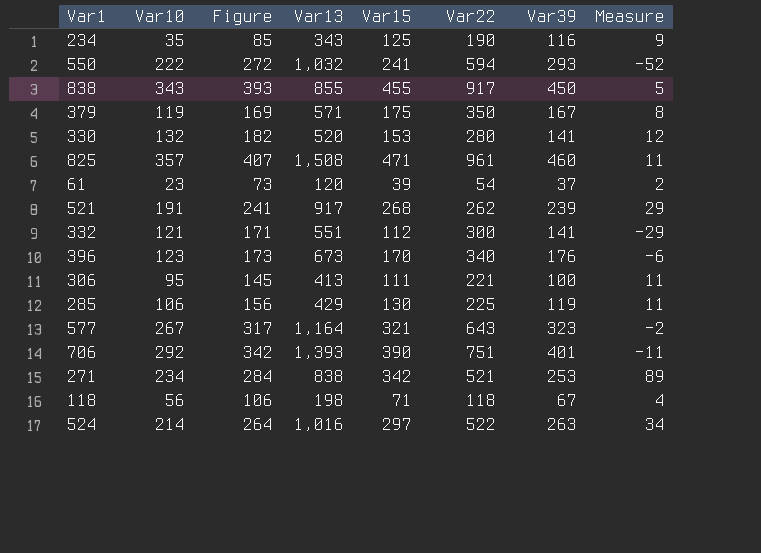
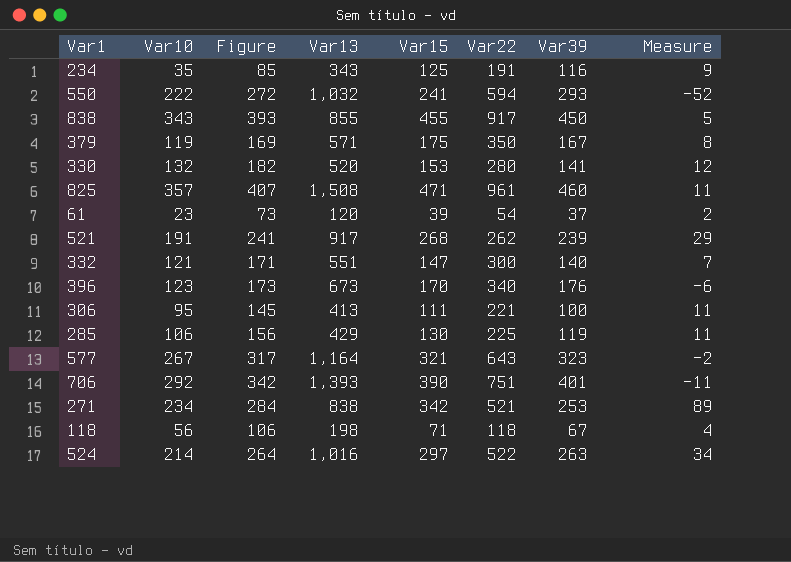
234 | Var22: 190 -> 191
332 | Var15: 112 -> 147
332 | Var39: 141 -> 140
332 | Measure: -29 -> 7

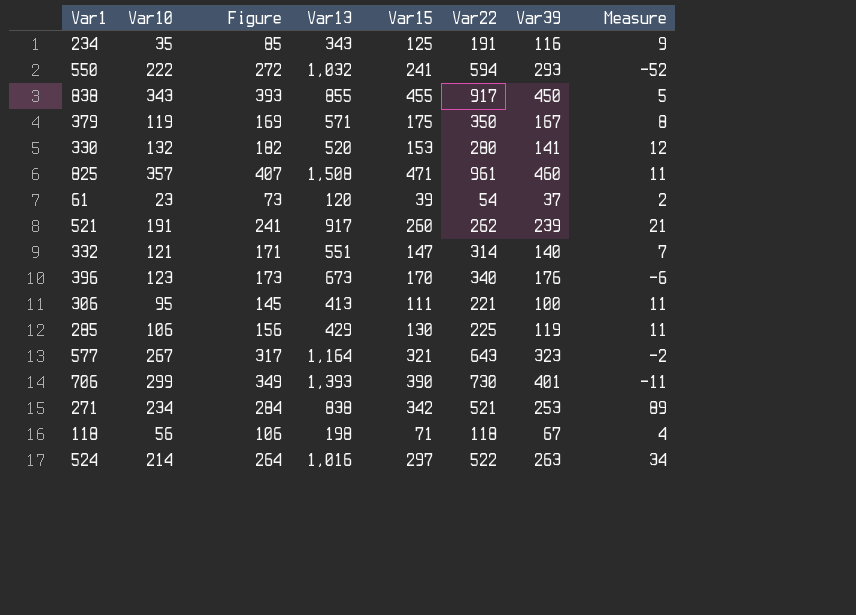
521 | Var15: 268 -> 260
521 | Measure: 29 -> 21
332 | Var22: 300 -> 314
706 | Var10: 292 -> 299
706 | Figure: 342 -> 349
706 | Var22: 751 -> 730

